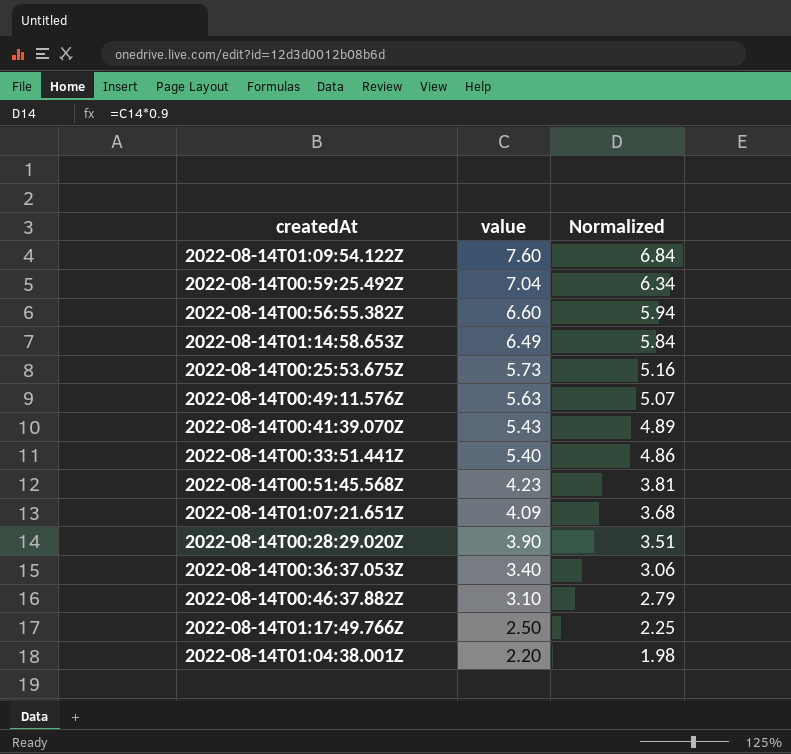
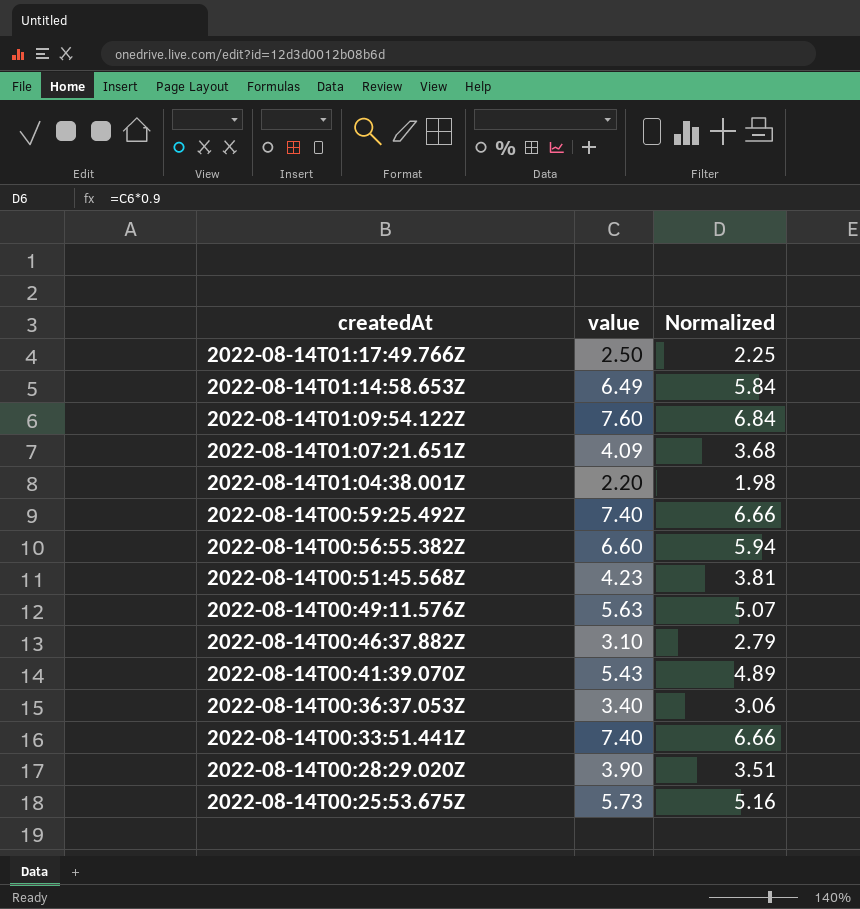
row order: value descending -> createdAt descending
2022-08-14T00:59:25.492Z | value: 7.04 -> 7.40
2022-08-14T00:59:25.492Z | Normalized: 6.34 -> 6.66
2022-08-14T00:33:51.441Z | value: 5.40 -> 7.40
2022-08-14T00:33:51.441Z | Normalized: 4.86 -> 6.66

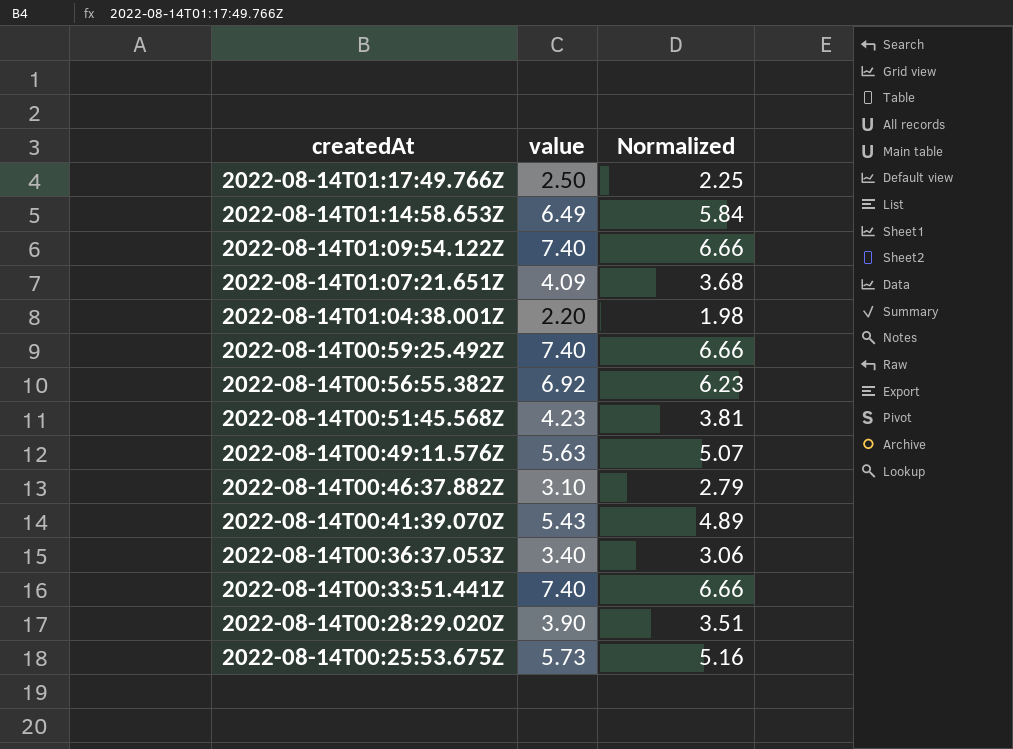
2022-08-14T01:09:54.122Z | value: 7.60 -> 7.40
2022-08-14T01:09:54.122Z | Normalized: 6.84 -> 6.66
2022-08-14T00:56:55.382Z | value: 6.60 -> 6.92
2022-08-14T00:56:55.382Z | Normalized: 5.94 -> 6.23

